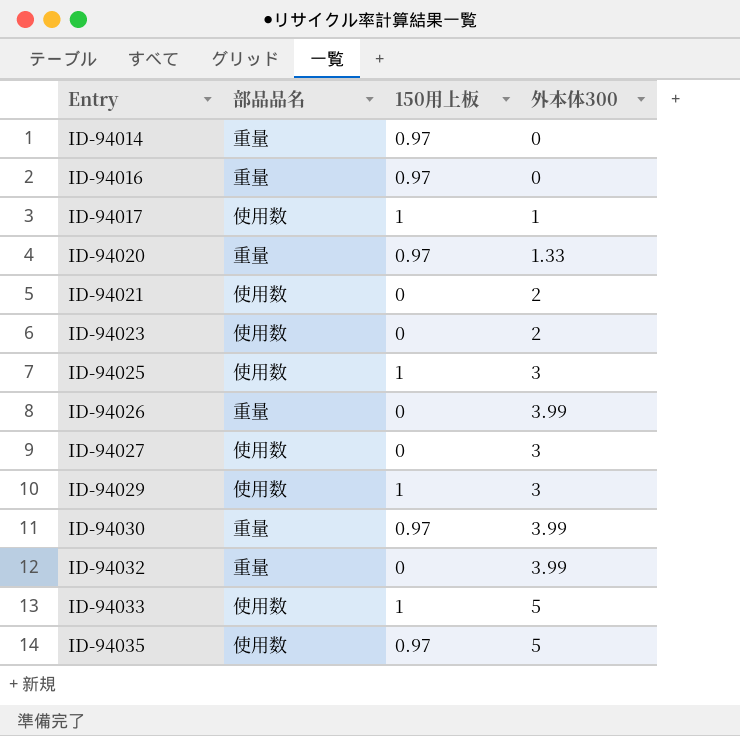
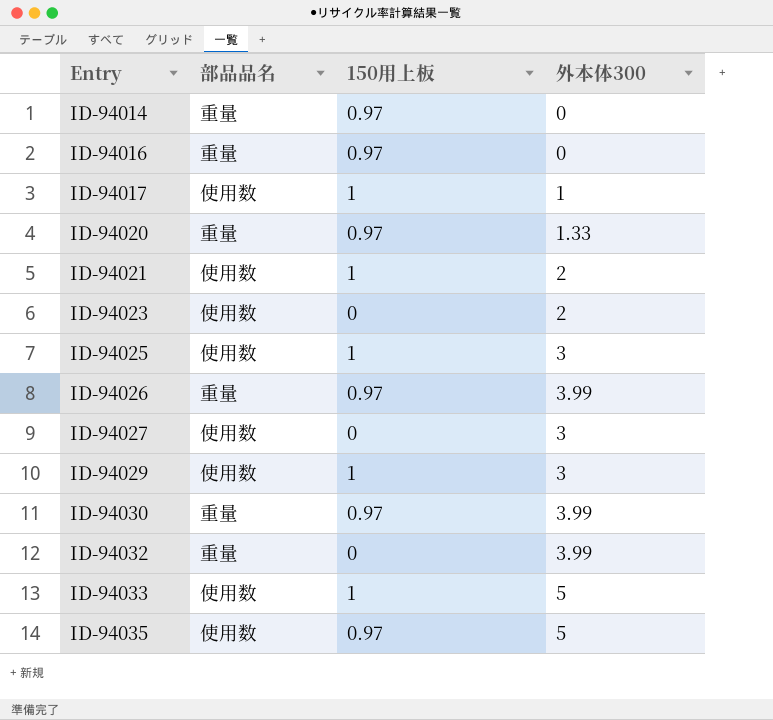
ID-94021 | 150用上板: 0 -> 1
ID-94026 | 150用上板: 0 -> 0.97

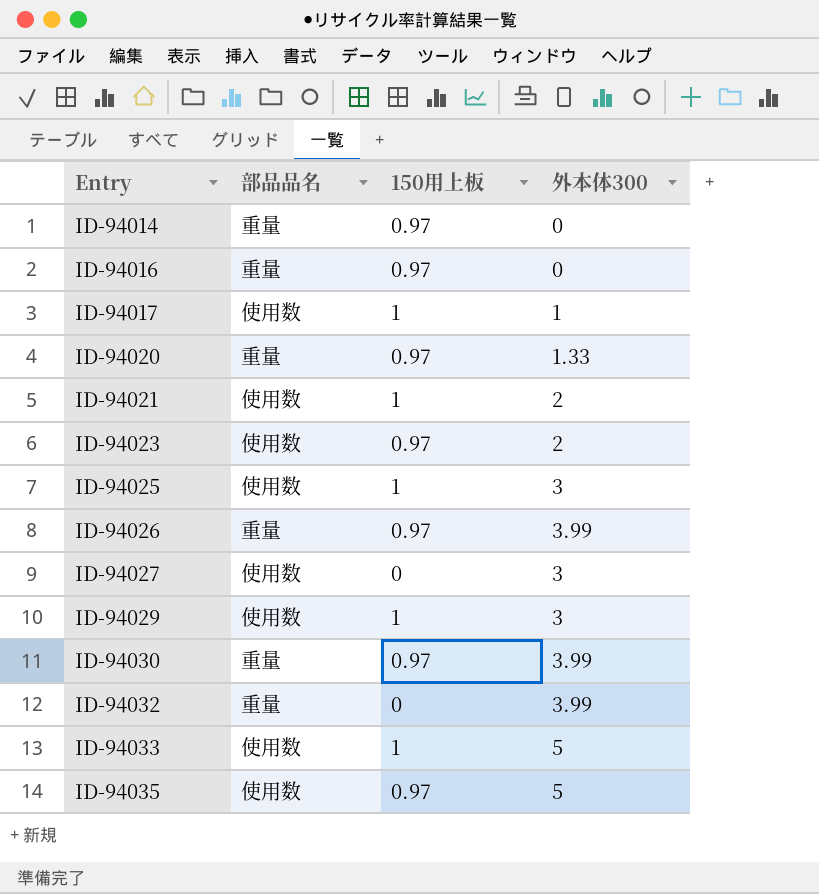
ID-94023 | 150用上板: 0 -> 0.97

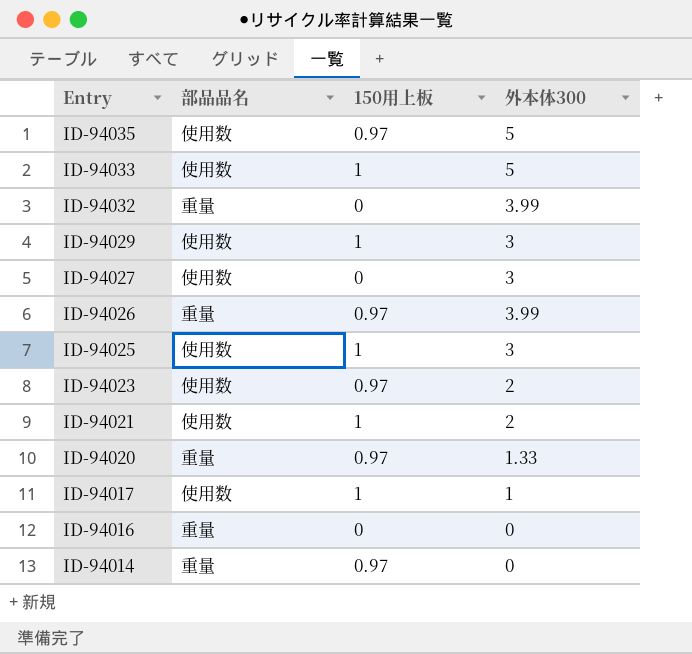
row order: Entry ascending -> Entry descending
row ID-94030: 重量 | 0.97 | 3.99 -> none
ID-94016 | 150用上板: 0.97 -> 0

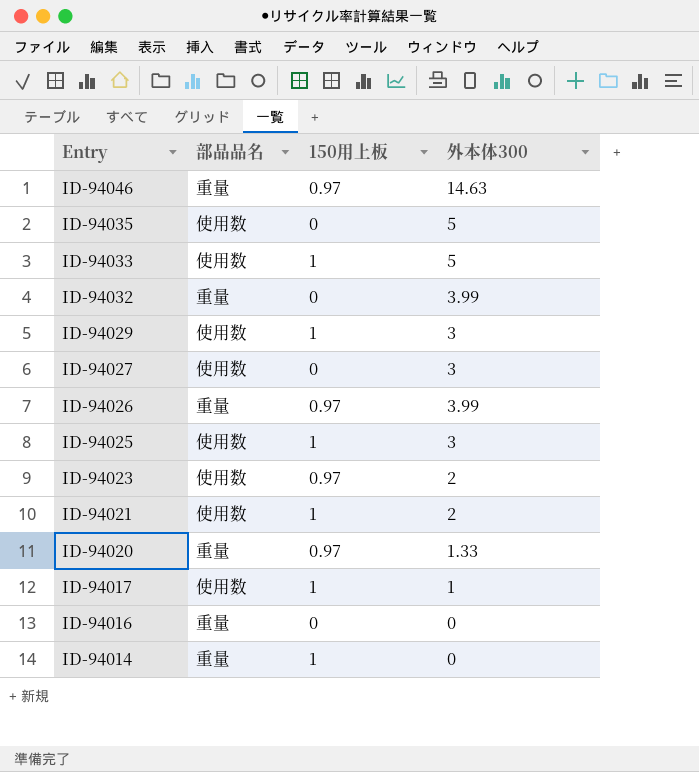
row ID-94046: none -> 重量 | 0.97 | 14.63
ID-94035 | 150用上板: 0.97 -> 0
ID-94014 | 150用上板: 0.97 -> 1

